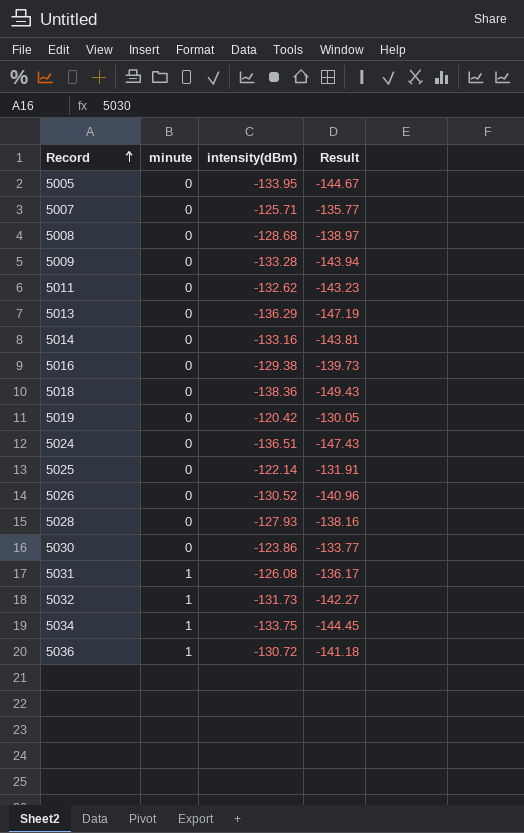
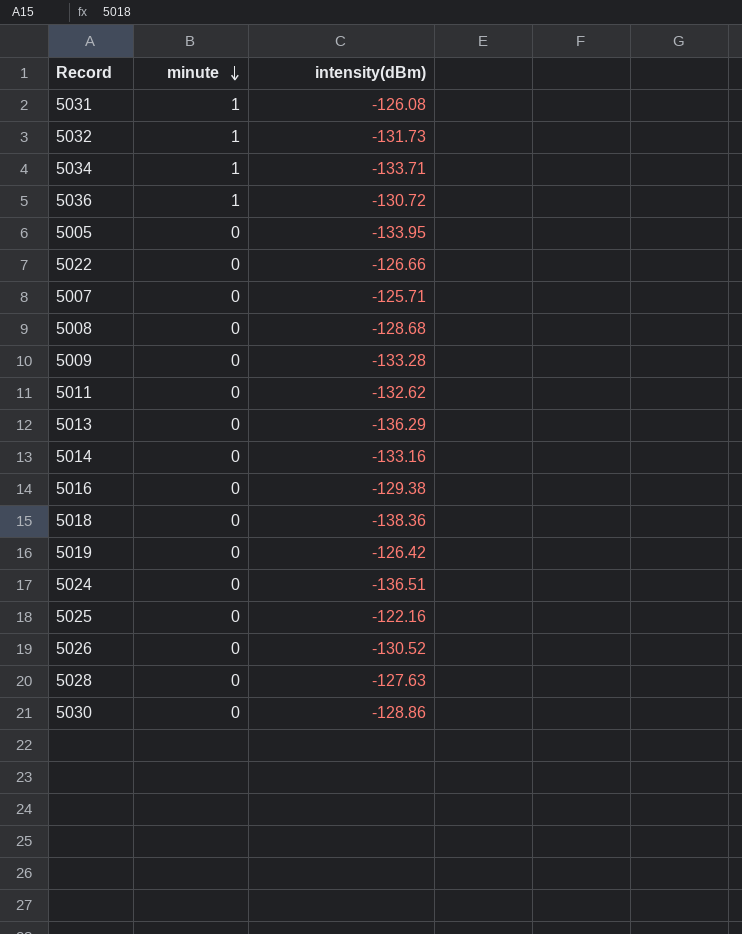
row order: Record ascending -> minute descending
column Result | formula: [intensity(dBm)] * 1.08 -> none
5034 | intensity(dBm): -133.75 -> -133.71
row 5022: none -> 0 | -126.66
5019 | intensity(dBm): -120.42 -> -126.42
5025 | intensity(dBm): -122.14 -> -122.16
5028 | intensity(dBm): -127.93 -> -127.63
5030 | intensity(dBm): -123.86 -> -128.86

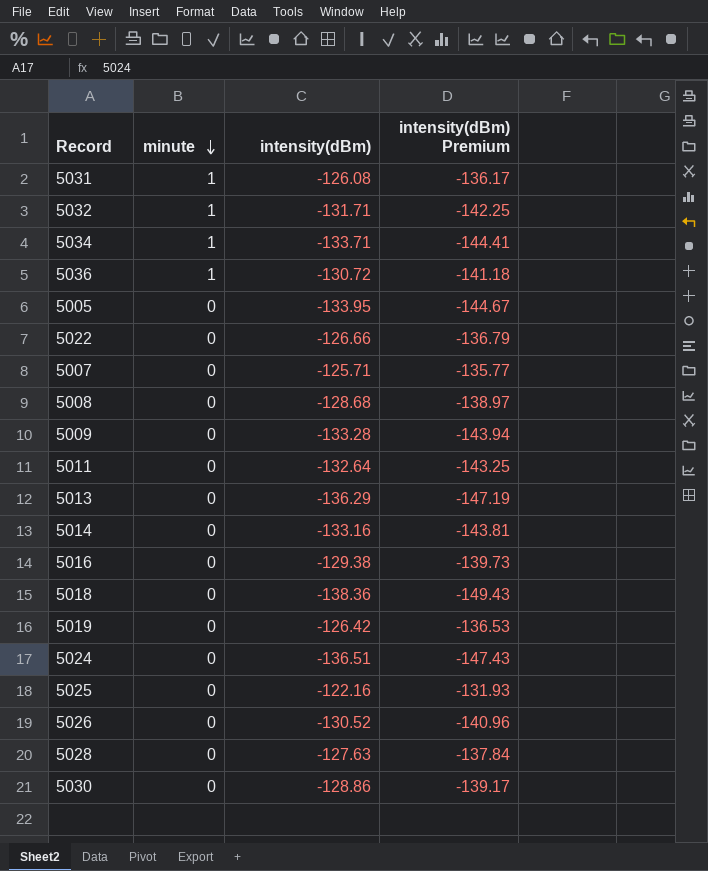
column intensity(dBm) Premium | formula: none -> [intensity(dBm)] * 1.08
5032 | intensity(dBm): -131.73 -> -131.71
5011 | intensity(dBm): -132.62 -> -132.64

